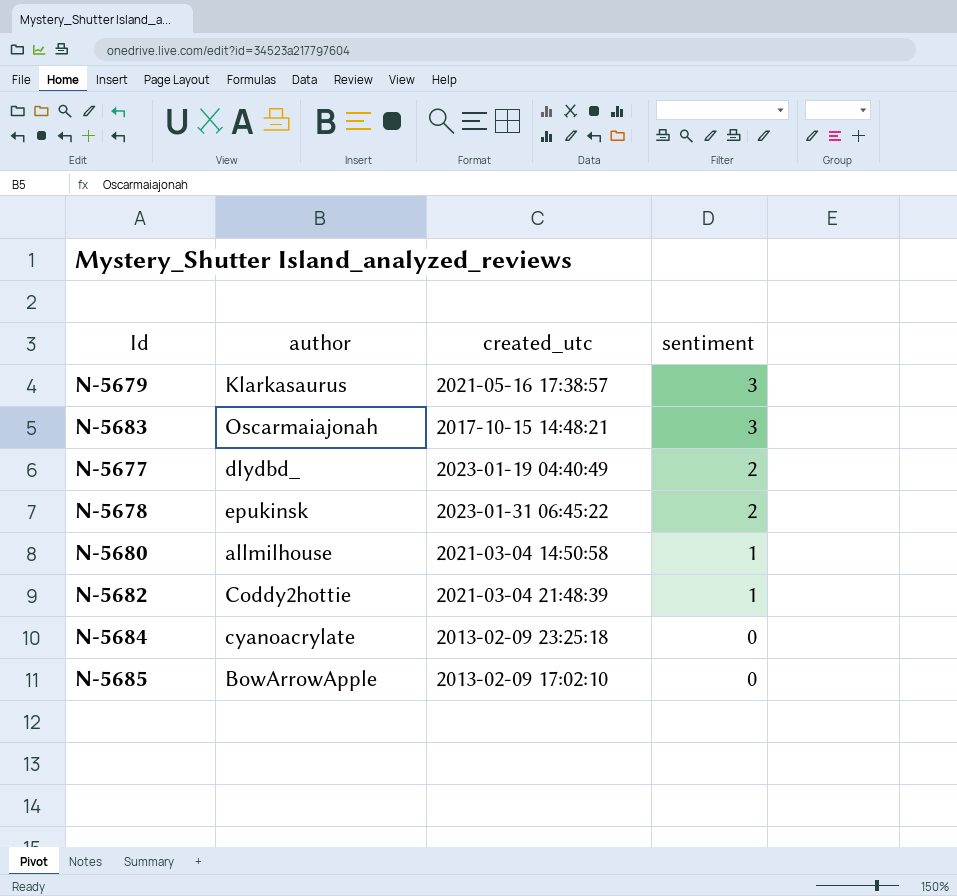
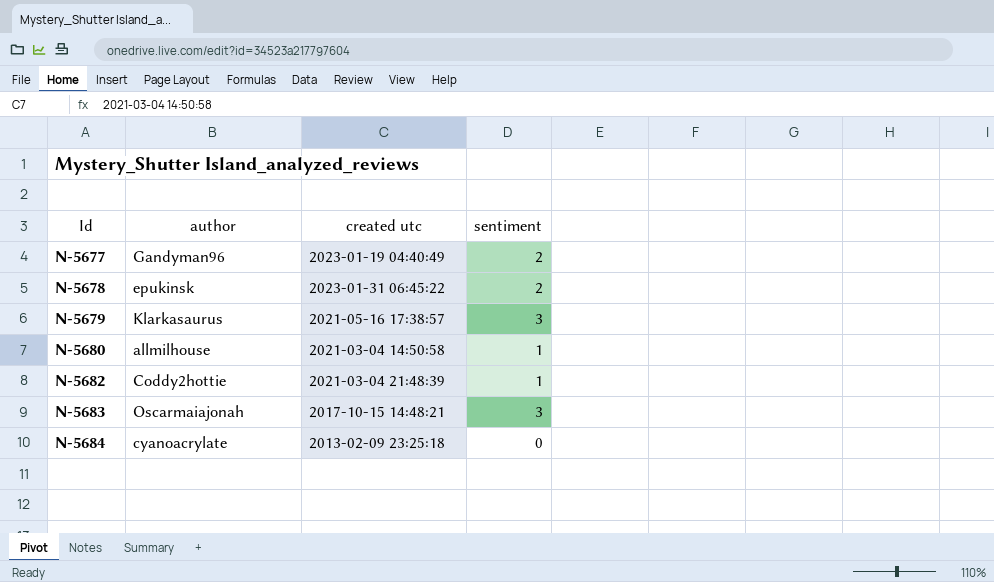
row order: sentiment descending -> Id ascending
column name: created_utc -> created utc
row N-5685: BowArrowApple | 2013-02-09 17:02:10 | 0 -> none
N-5677 | author: dlydbd_ -> Gandyman96

